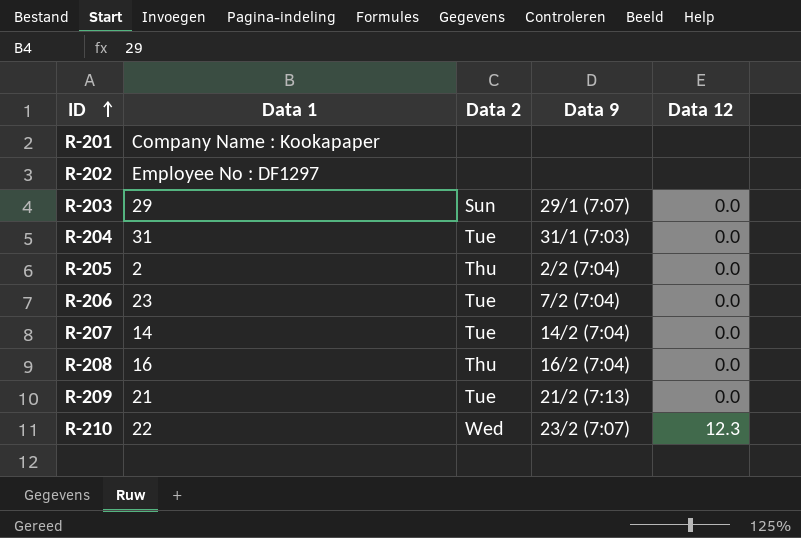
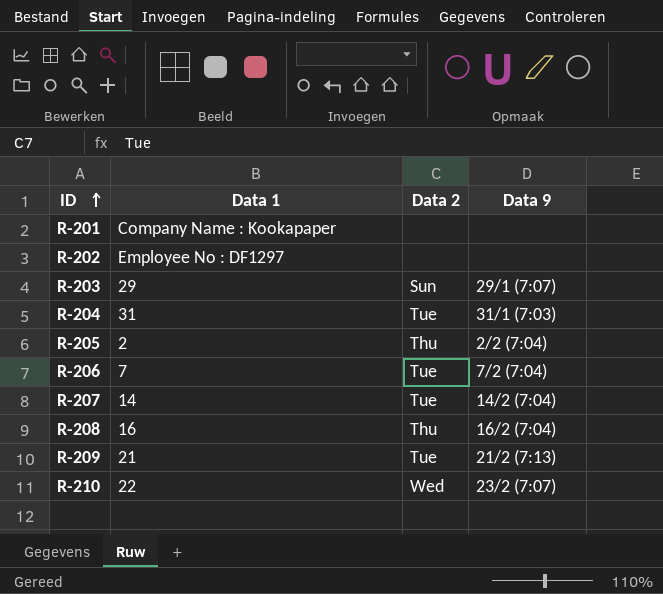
column Data 12 | position: 5 -> none
R-206 | Data 1: 23 -> 7

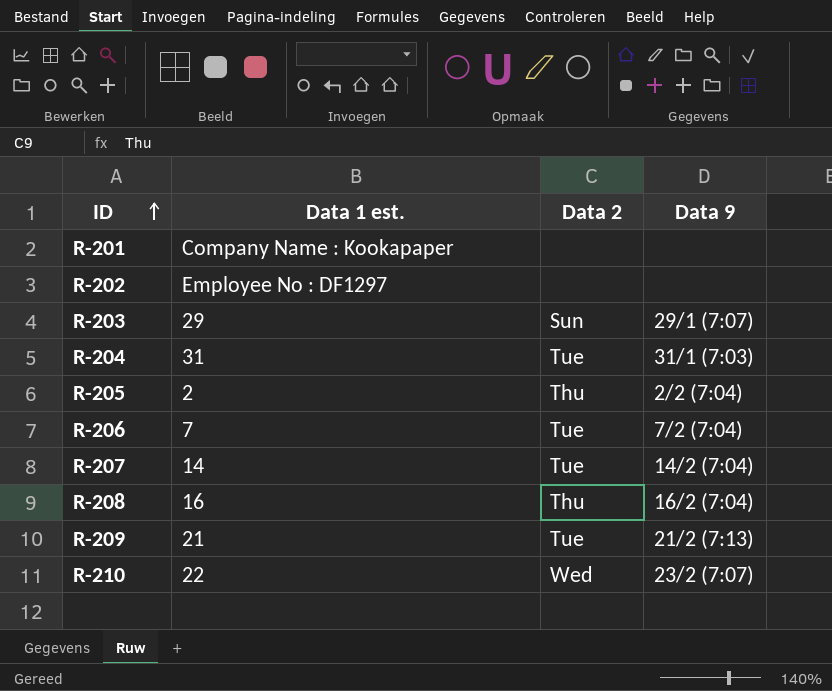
column name: Data 1 -> Data 1 est.

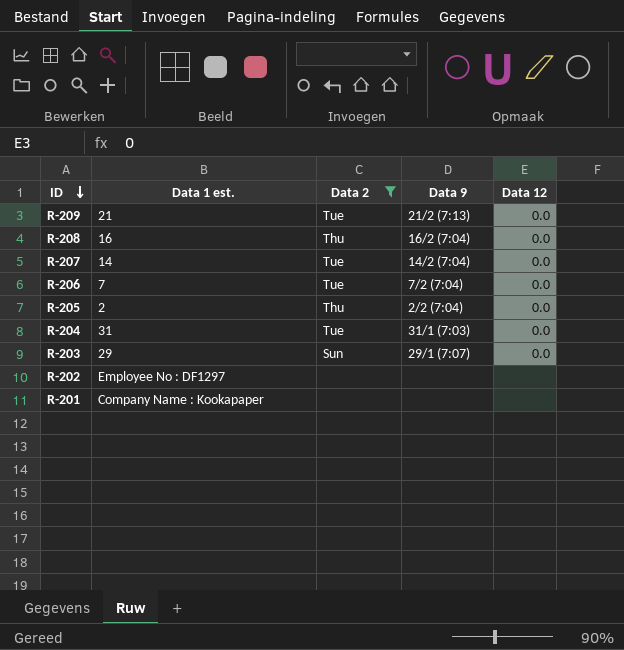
filter: none -> Data 2 != Wed
row order: ID ascending -> ID descending
column Data 12 | position: none -> 5

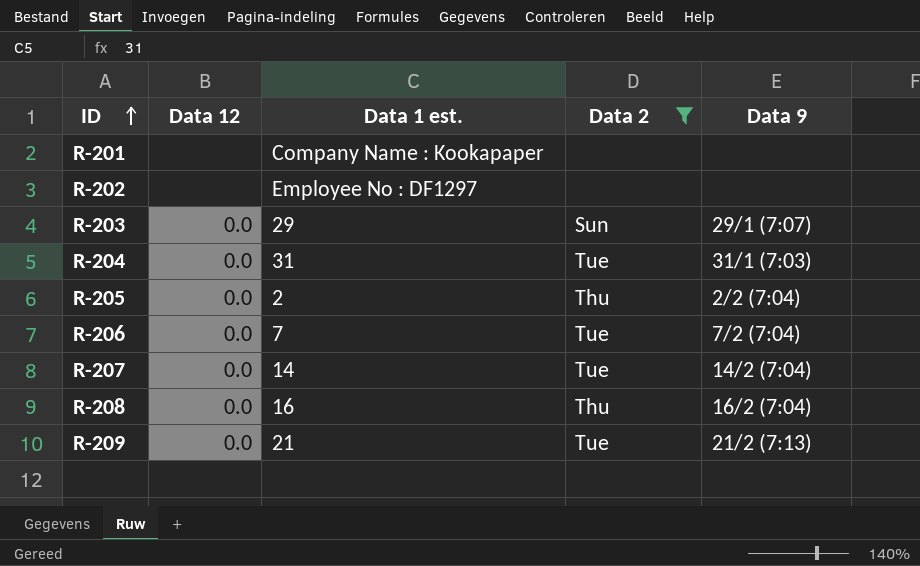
row order: ID descending -> ID ascending
column Data 12 | position: 5 -> 2

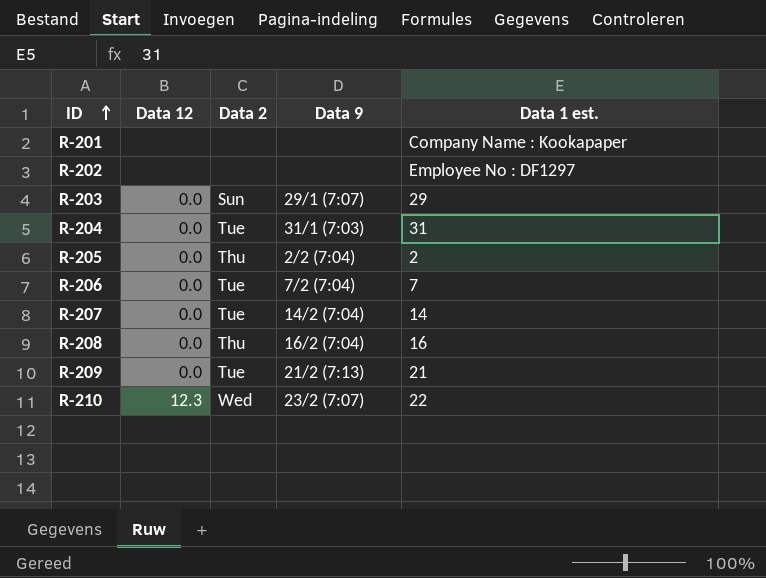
filter: Data 2 != Wed -> none
column Data 1 est. | position: 3 -> 5

